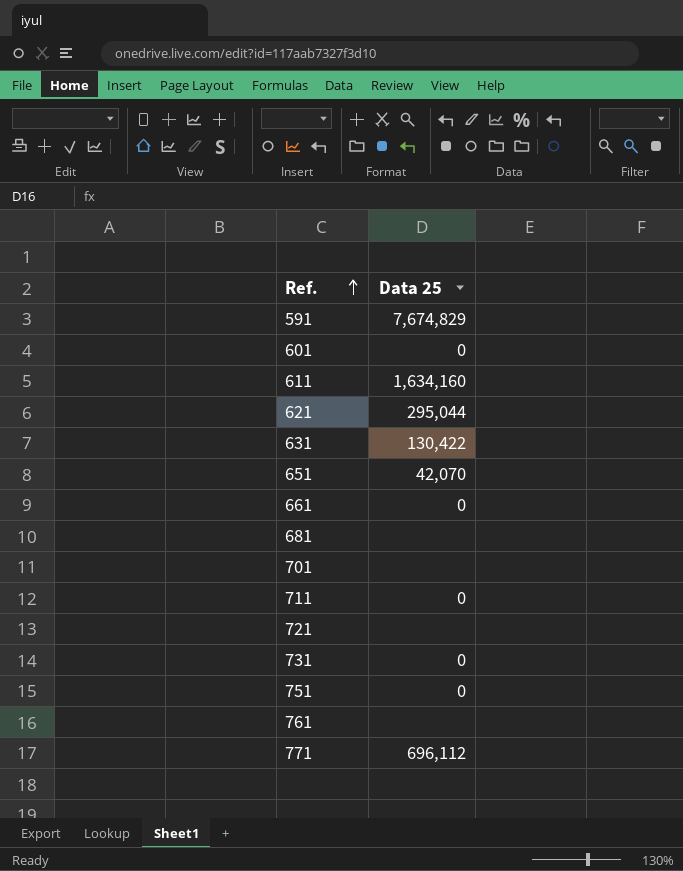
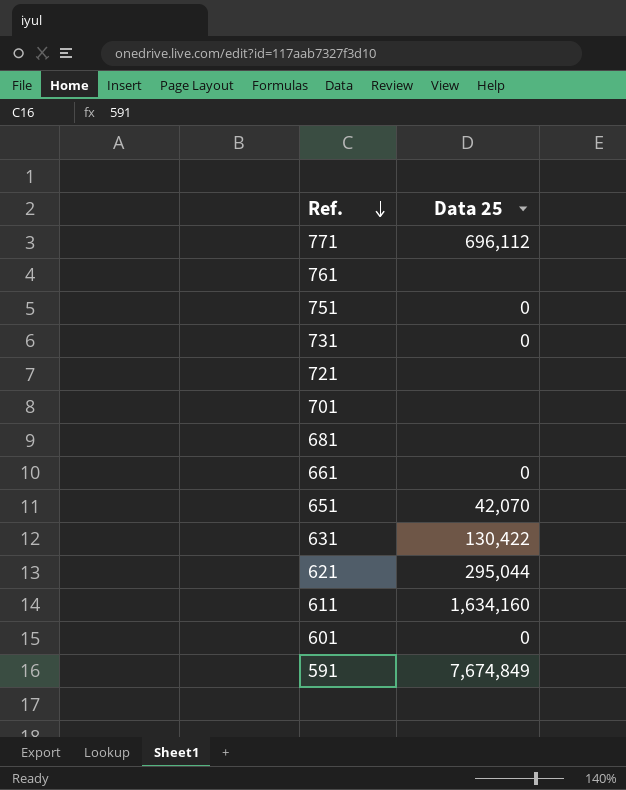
row order: Ref. ascending -> Ref. descending
row 711: 0 -> none
591 | Data 25: 7,674,829 -> 7,674,849

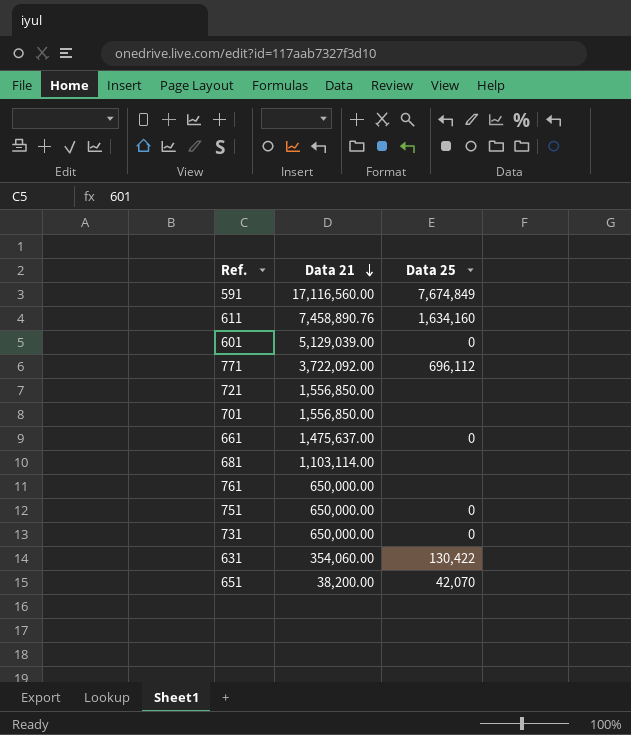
row order: Ref. descending -> Data 21 descending
column Data 21 | position: none -> 2
row 621: 295,044 -> none

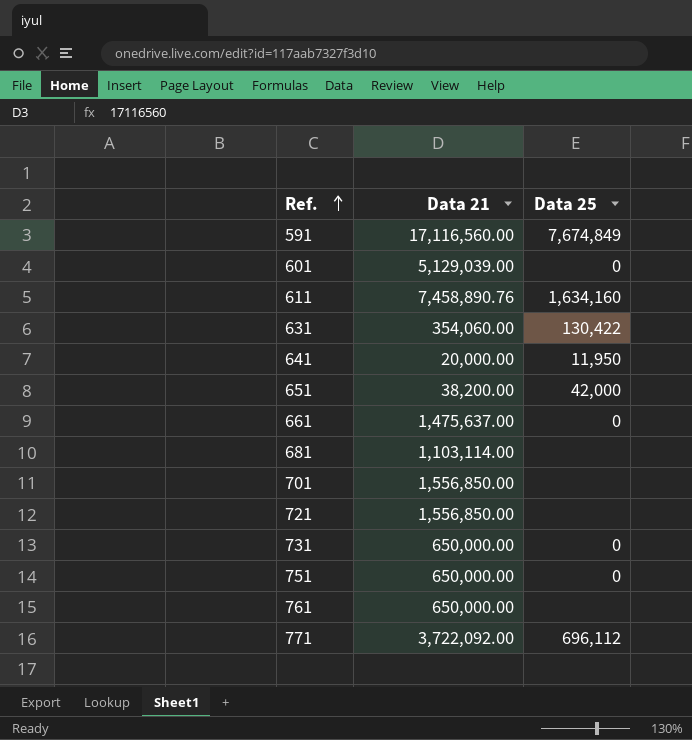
row order: Data 21 descending -> Ref. ascending
row 641: none -> 20,000.00 | 11,950
651 | Data 25: 42,070 -> 42,000

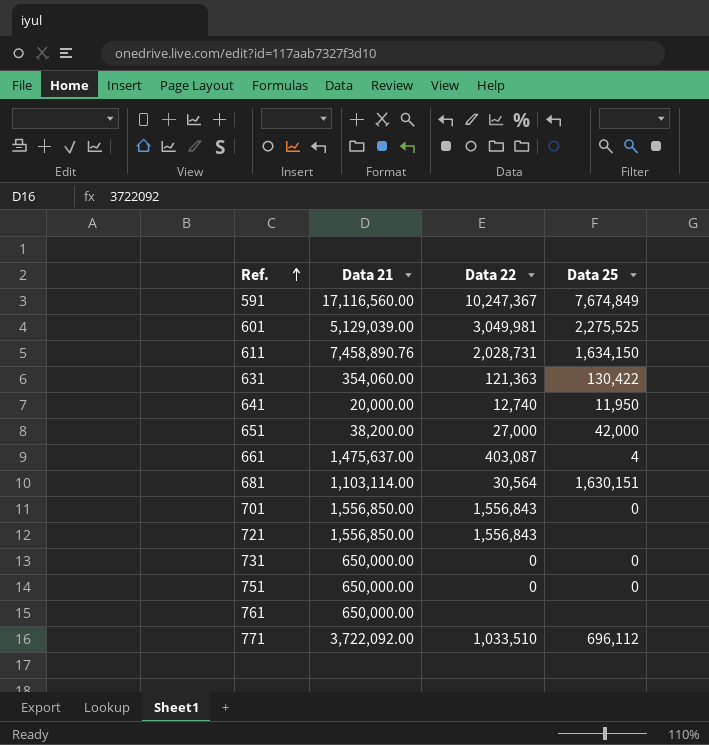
column Data 22 | position: none -> 3
601 | Data 25: 0 -> 2,275,525
611 | Data 25: 1,634,160 -> 1,634,150
661 | Data 25: 0 -> 4
681 | Data 25: none -> 1,630,151
701 | Data 25: none -> 0

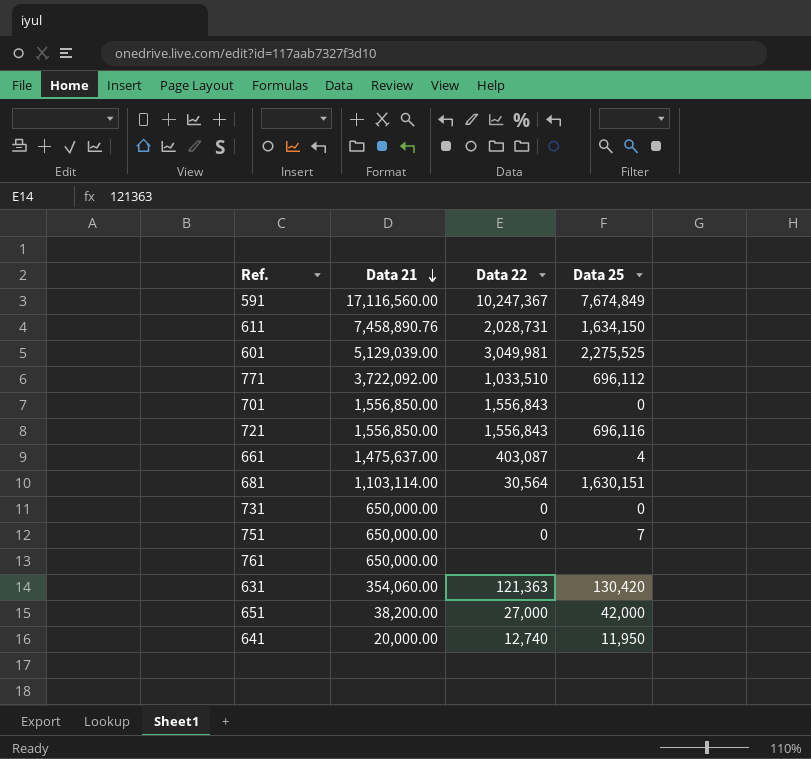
row order: Ref. ascending -> Data 21 descending
721 | Data 25: none -> 696,116
751 | Data 25: 0 -> 7
631 | Data 25: 130,422 -> 130,420

